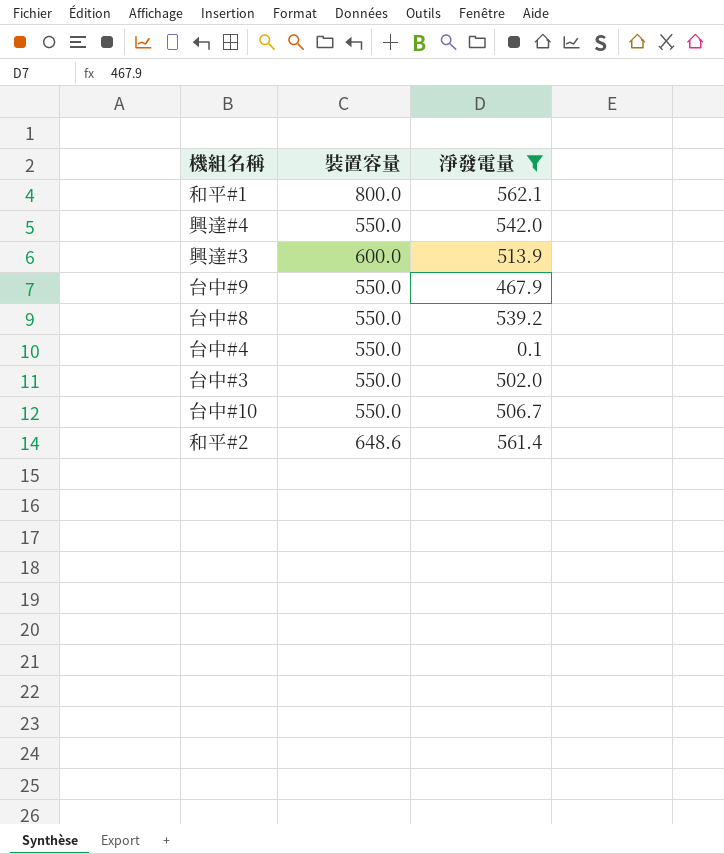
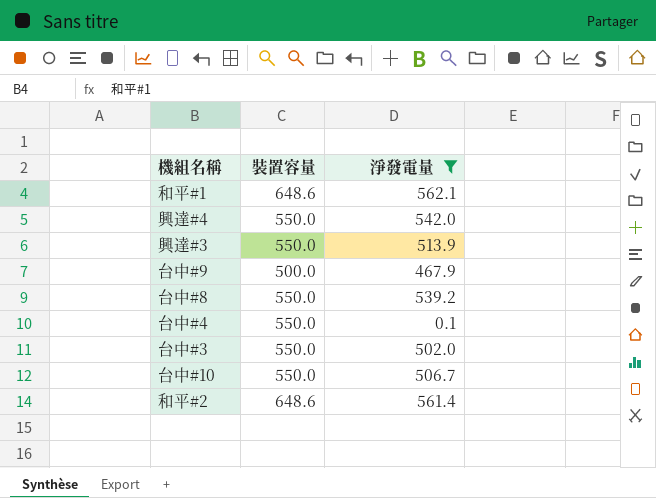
和平#1 | 裝置容量: 800.0 -> 648.6
興達#3 | 裝置容量: 600.0 -> 550.0
台中#9 | 裝置容量: 550.0 -> 500.0

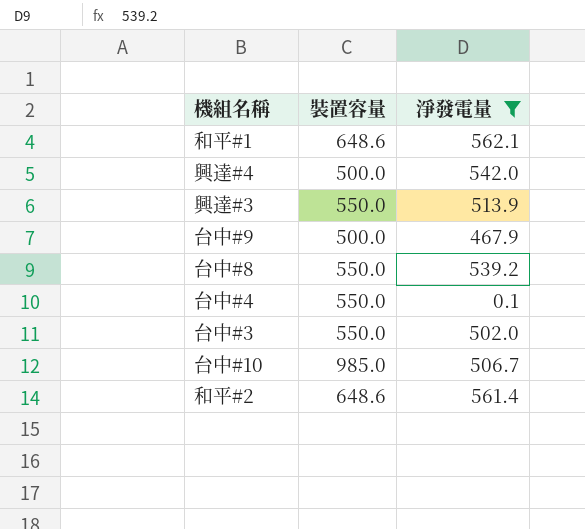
興達#4 | 裝置容量: 550.0 -> 500.0
台中#10 | 裝置容量: 550.0 -> 985.0

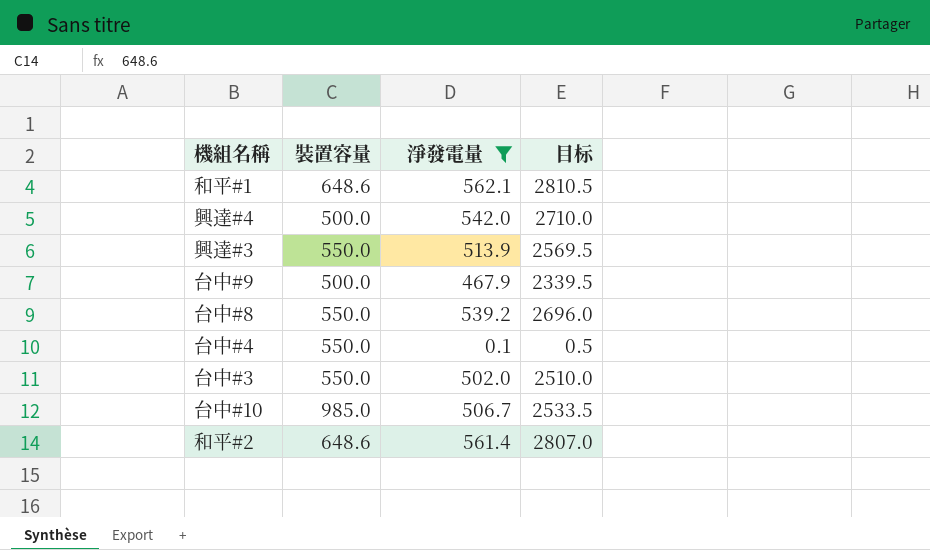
column 目标 | formula: none -> [淨發電量] * 5

